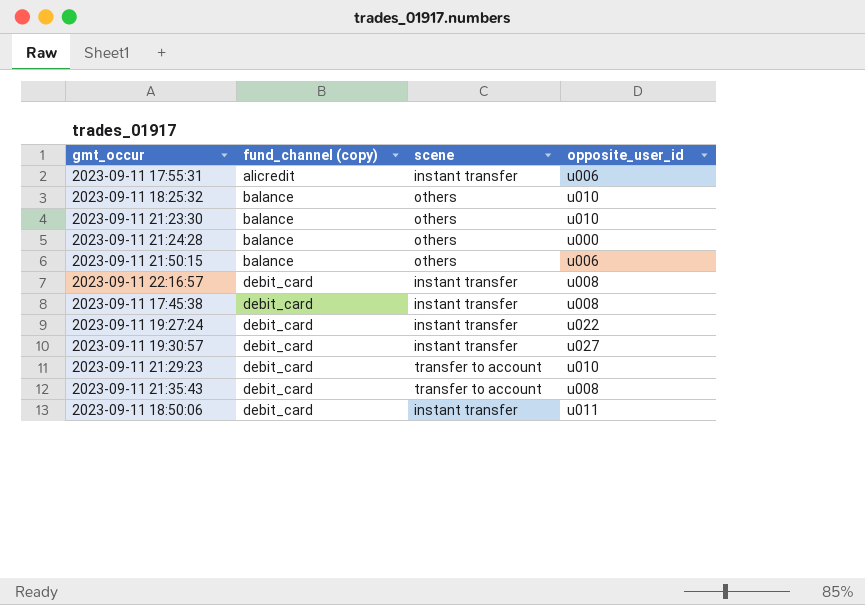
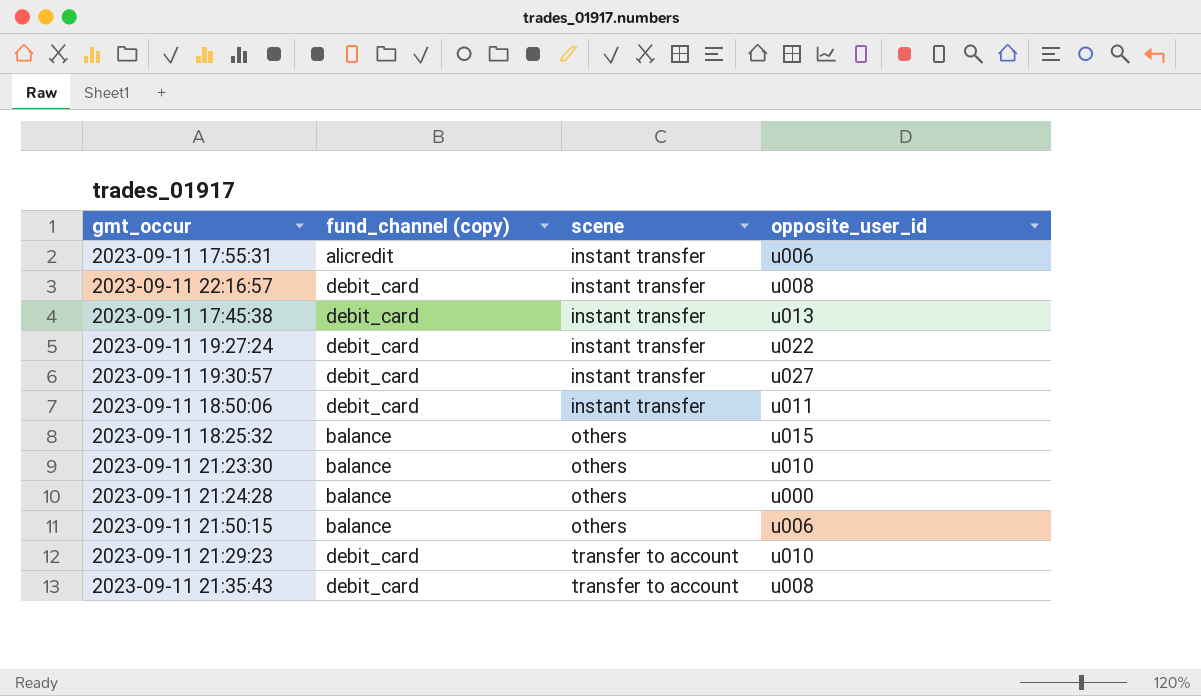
row order: fund_channel (copy) ascending -> scene ascending
2023-09-11 17:45:38 | opposite_user_id: u008 -> u013
2023-09-11 18:25:32 | opposite_user_id: u010 -> u015

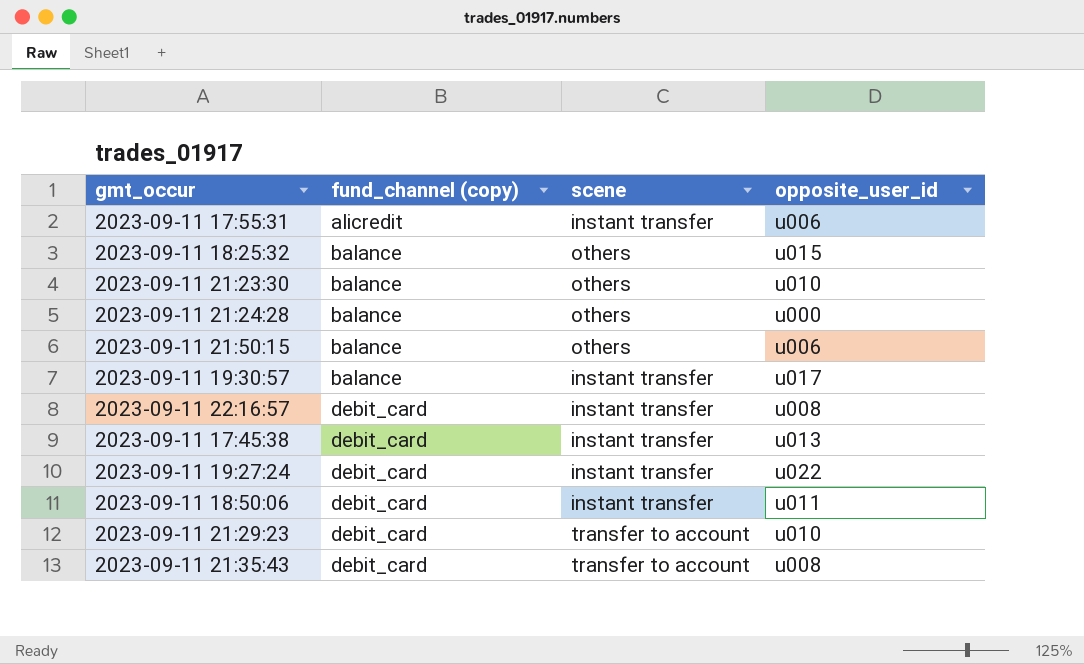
row order: scene ascending -> fund_channel (copy) ascending
2023-09-11 19:30:57 | fund_channel (copy): debit_card -> balance
2023-09-11 19:30:57 | opposite_user_id: u027 -> u017

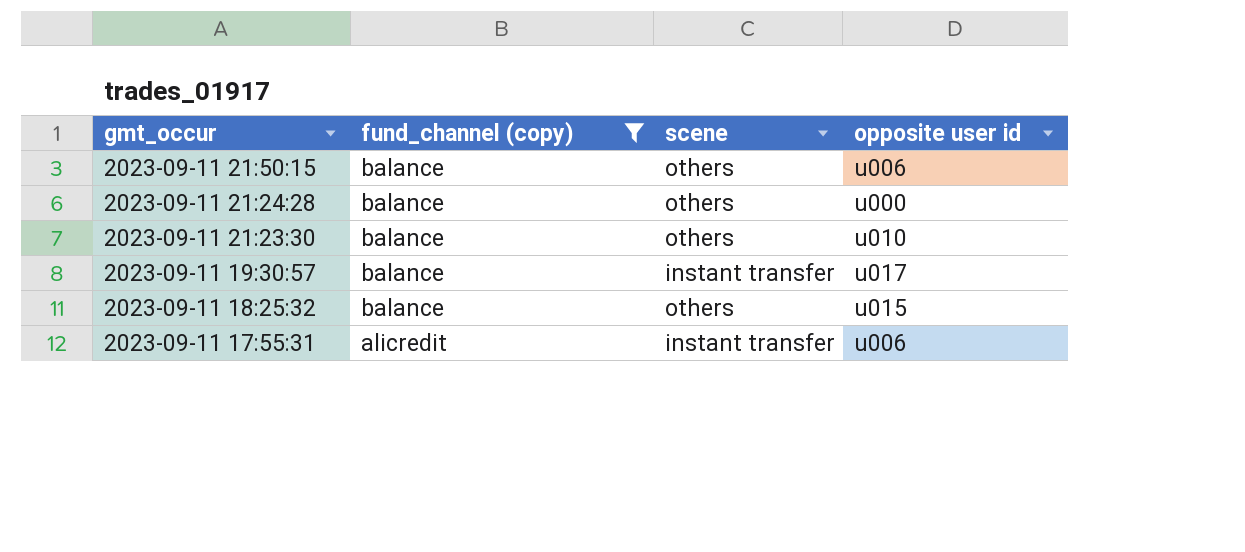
filter: none -> fund_channel (copy) != debit_card
row order: fund_channel (copy) ascending -> gmt_occur descending
column name: opposite_user_id -> opposite user id

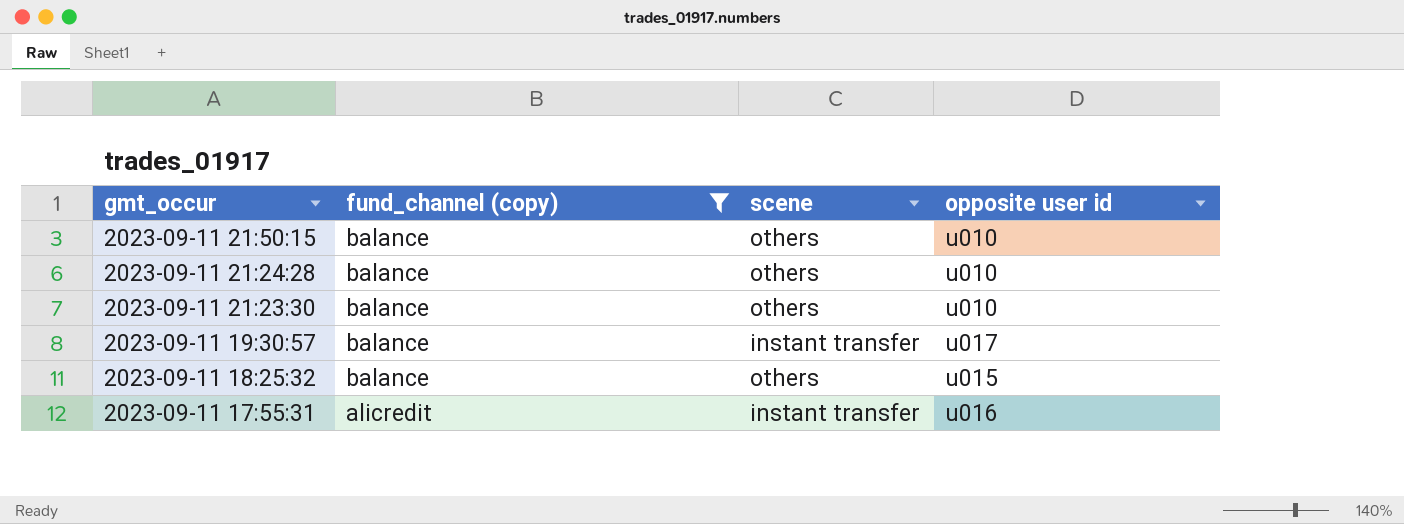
2023-09-11 21:50:15 | opposite user id: u006 -> u010
2023-09-11 21:24:28 | opposite user id: u000 -> u010
2023-09-11 17:55:31 | opposite user id: u006 -> u016

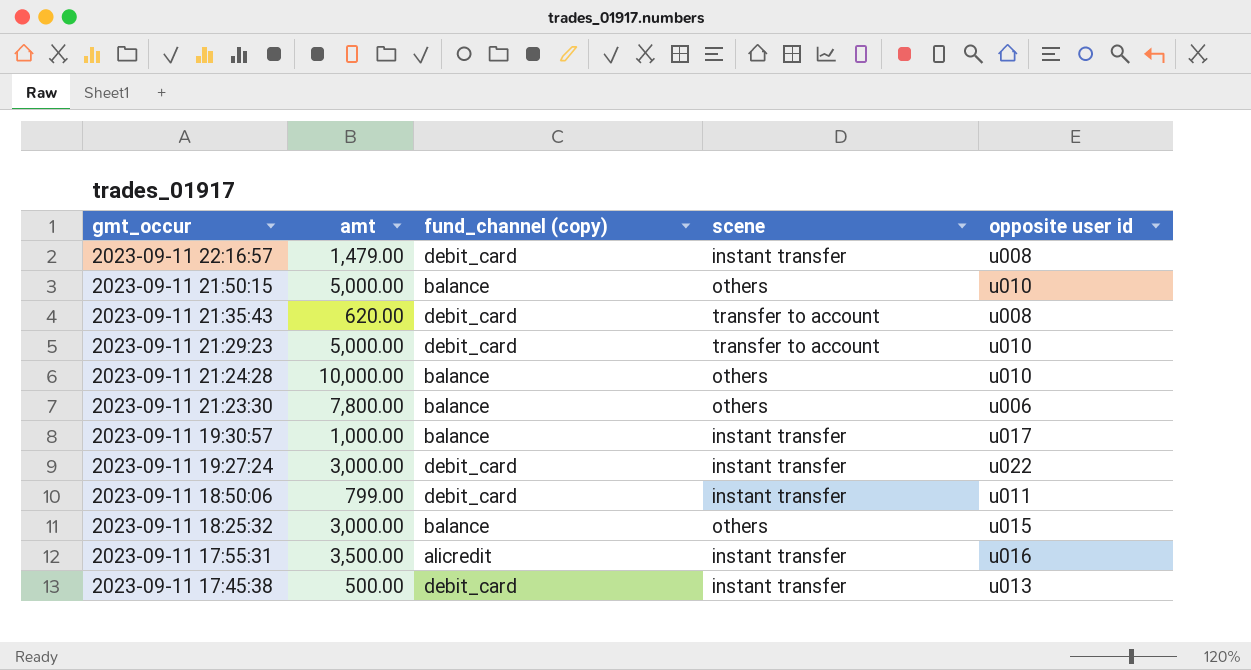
filter: fund_channel (copy) != debit_card -> none
column amt | position: none -> 2
2023-09-11 21:23:30 | opposite user id: u010 -> u006

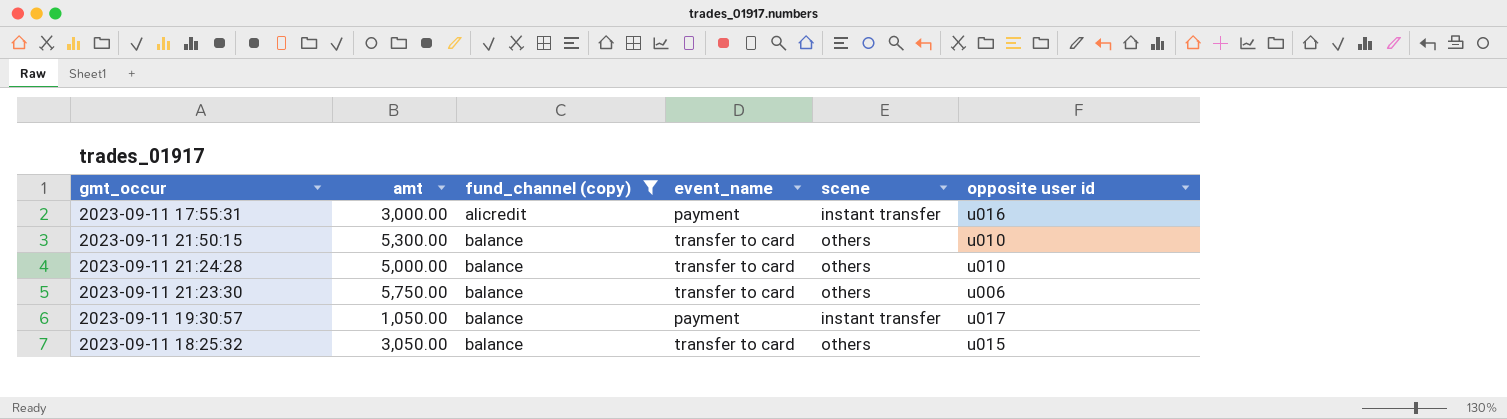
filter: none -> fund_channel (copy) != debit_card
row order: gmt_occur descending -> fund_channel (copy) ascending
column event_name | position: none -> 4
2023-09-11 17:55:31 | amt: 3,500.00 -> 3,000.00
2023-09-11 21:50:15 | amt: 5,000.00 -> 5,300.00
2023-09-11 21:24:28 | amt: 10,000.00 -> 5,000.00
2023-09-11 21:23:30 | amt: 7,800.00 -> 5,750.00
2023-09-11 19:30:57 | amt: 1,000.00 -> 1,050.00
2023-09-11 18:25:32 | amt: 3,000.00 -> 3,050.00

